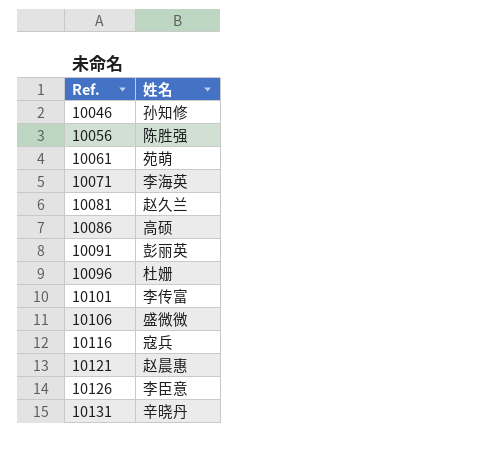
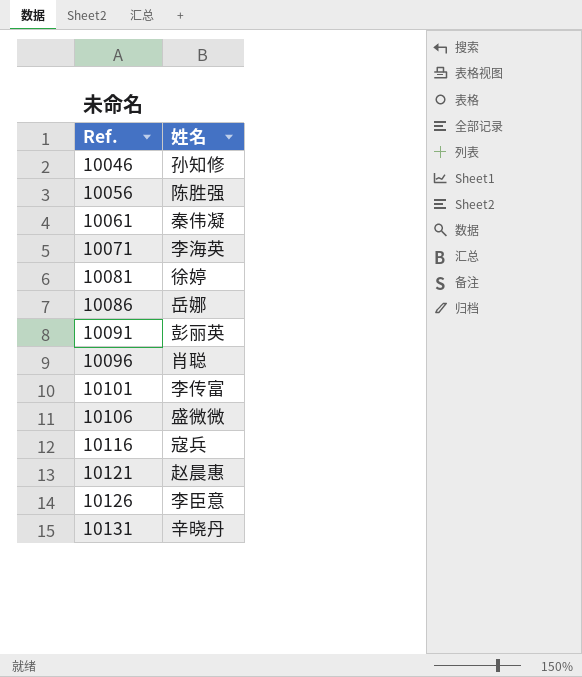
10061 | 姓名: 苑萌 -> 秦伟凝
10081 | 姓名: 赵久兰 -> 徐婷
10086 | 姓名: 高硕 -> 岳娜
10096 | 姓名: 杜姗 -> 肖聪

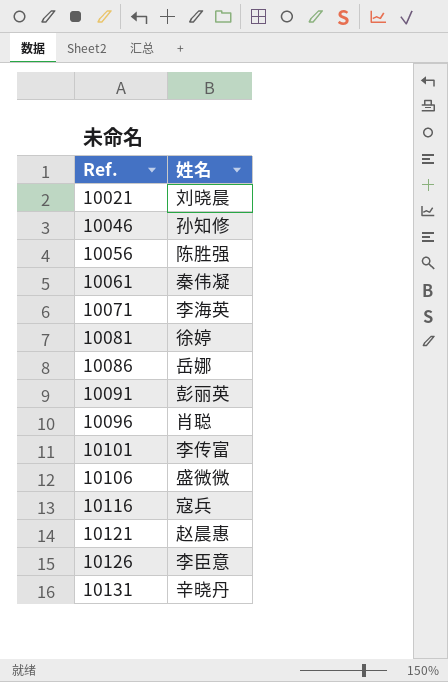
row 10021: none -> 刘晓晨

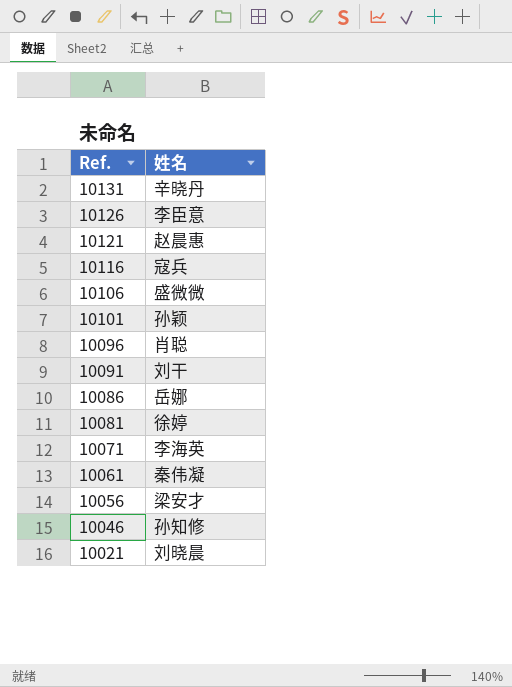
row order: Ref. ascending -> Ref. descending
10101 | 姓名: 李传富 -> 孙颖
10091 | 姓名: 彭丽英 -> 刘干
10056 | 姓名: 陈胜强 -> 梁安才

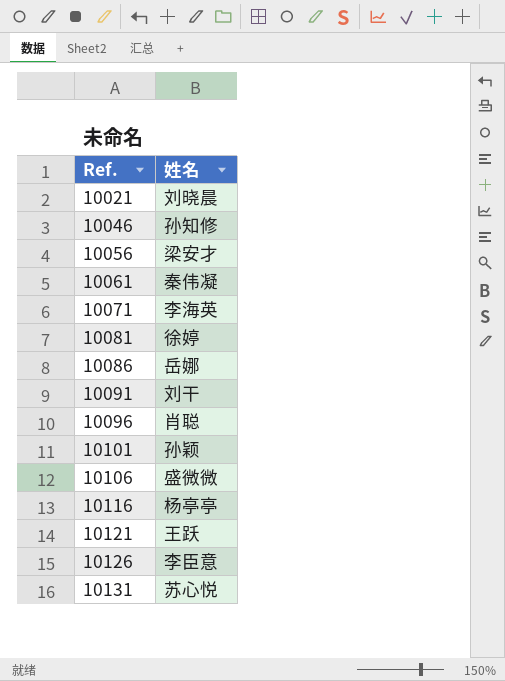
row order: Ref. descending -> Ref. ascending
10116 | 姓名: 寇兵 -> 杨亭亭
10121 | 姓名: 赵晨惠 -> 王跃
10131 | 姓名: 辛晓丹 -> 苏心悦

